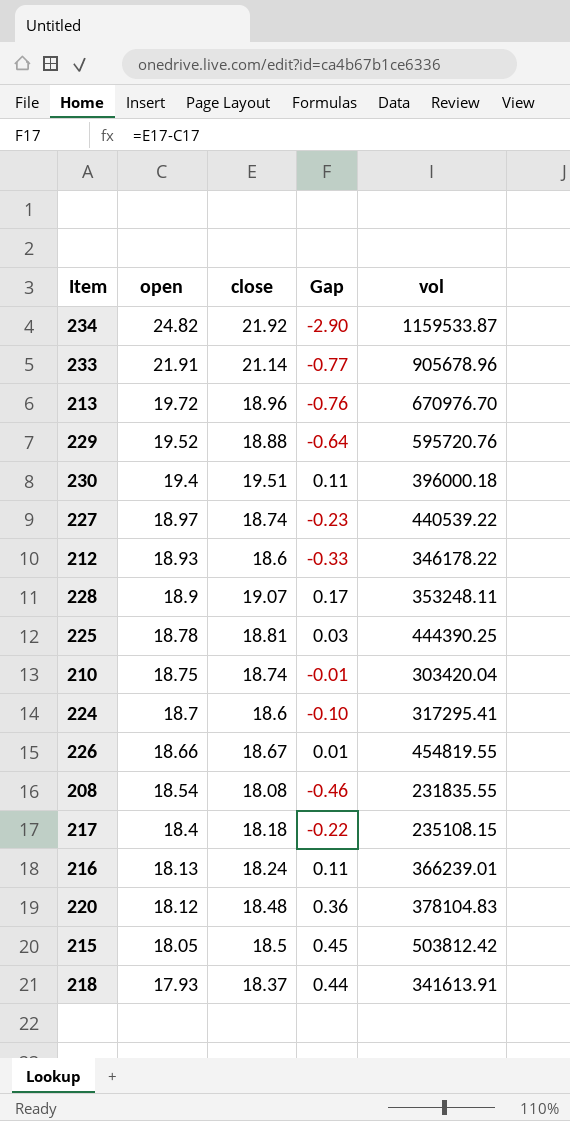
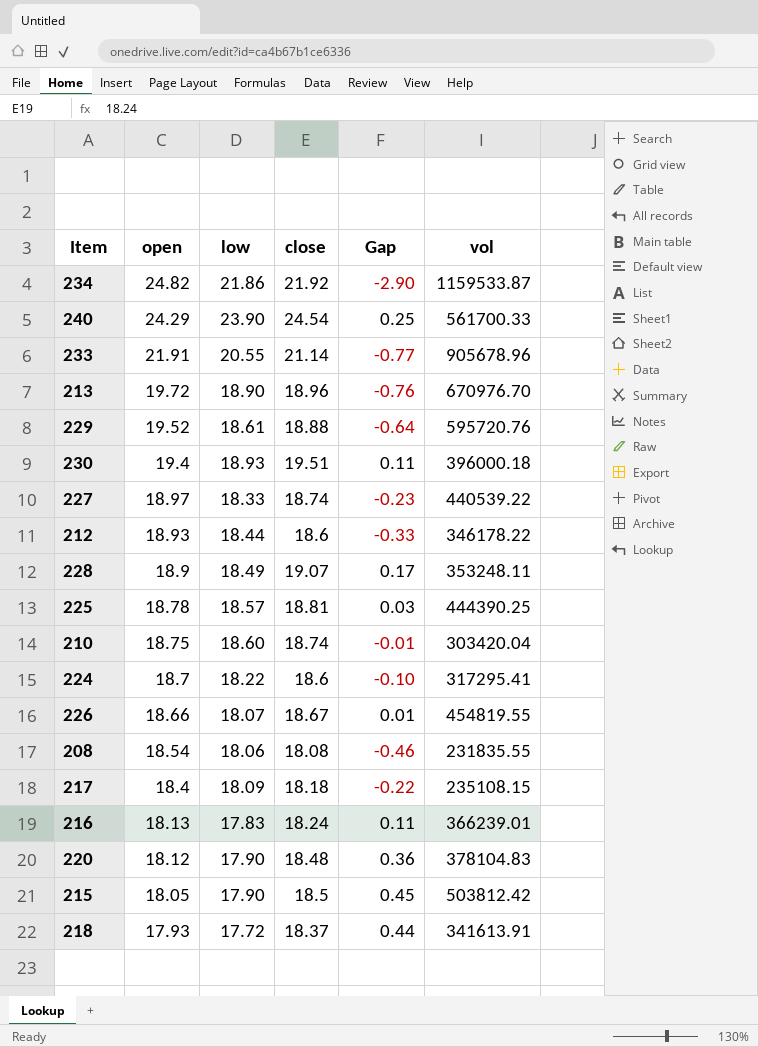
column low | position: none -> 3
row 240: none -> 24.29 | 23.90 | 24.54 | 0.25 | 561700.33

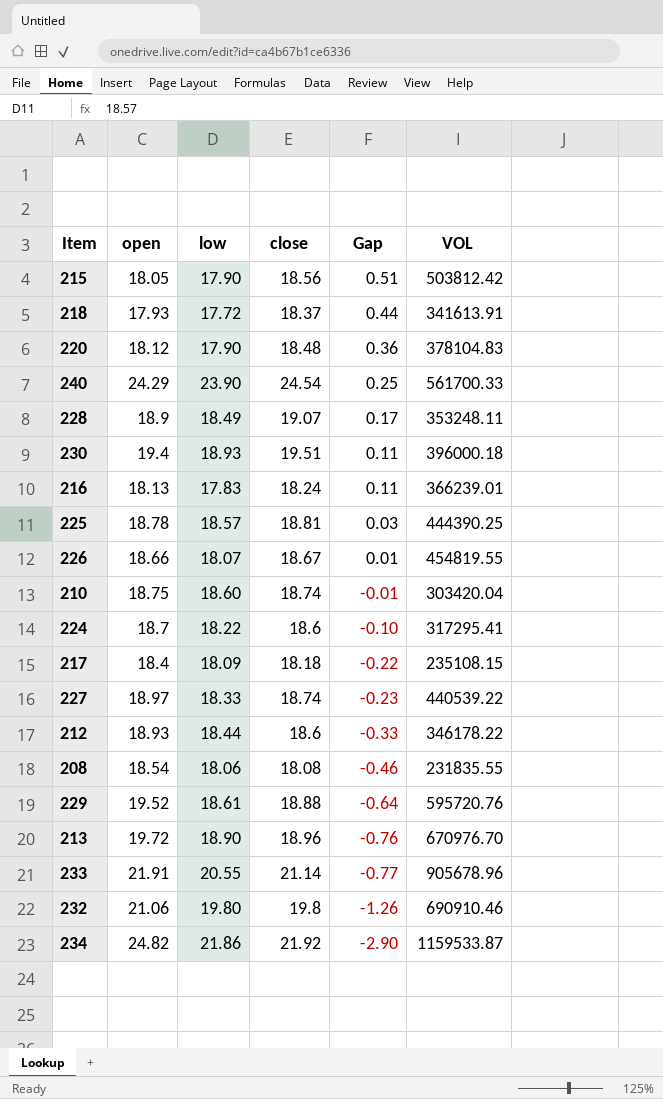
row order: open descending -> Gap descending
column name: vol -> VOL
215 | close: 18.5 -> 18.56
215 | Gap: 0.45 -> 0.51
row 232: none -> 21.06 | 19.80 | 19.8 | -1.26 | 690910.46

